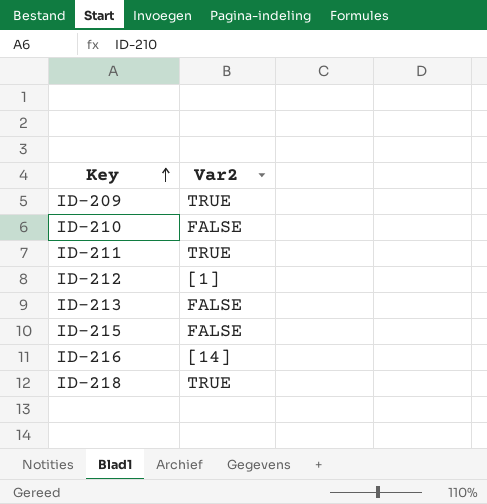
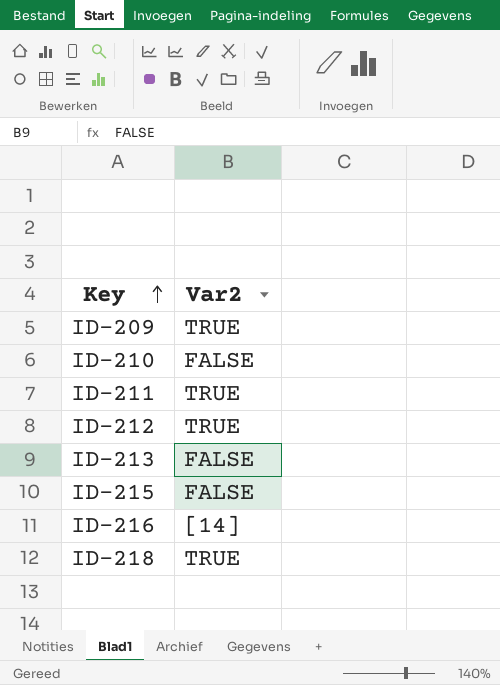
ID-212 | Var2: [1] -> TRUE

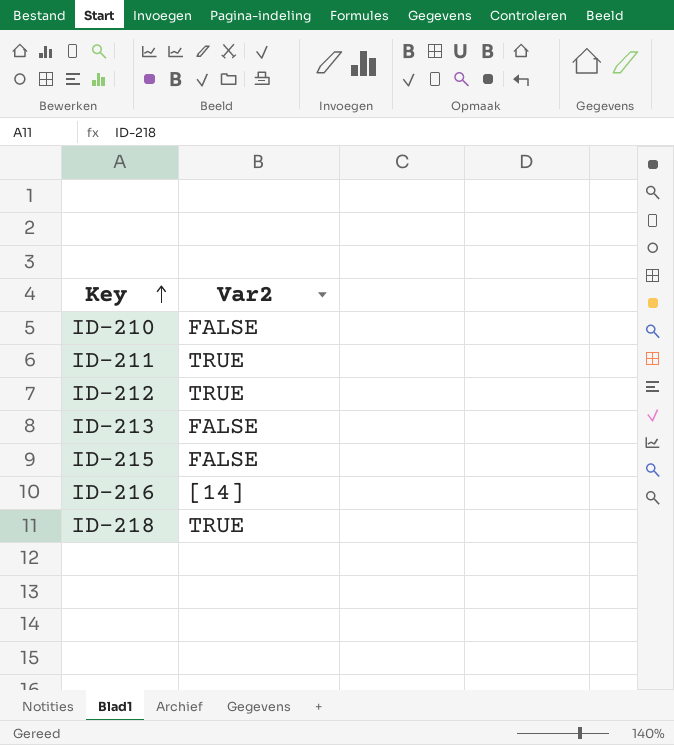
row ID-209: TRUE -> none

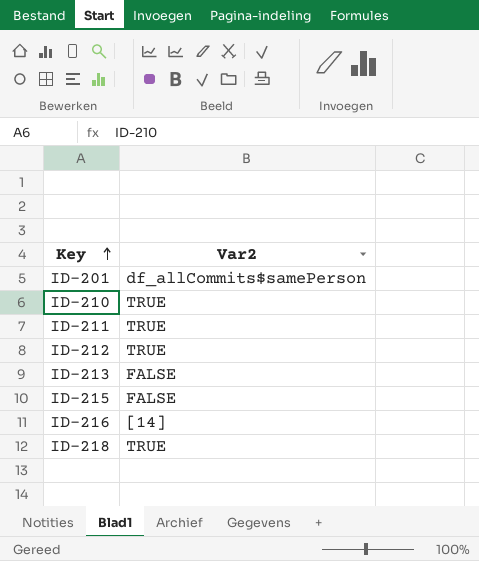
row ID-201: none -> df_allCommits$samePerson
ID-210 | Var2: FALSE -> TRUE

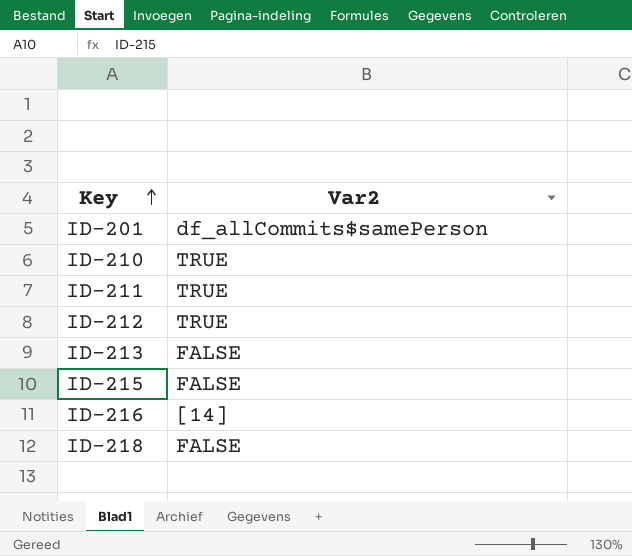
ID-218 | Var2: TRUE -> FALSE

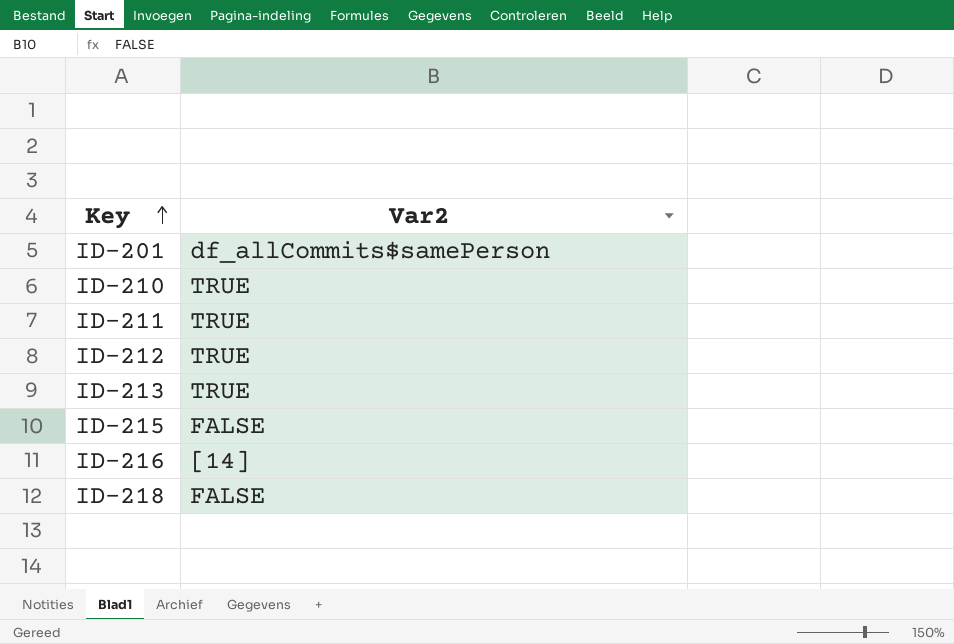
ID-213 | Var2: FALSE -> TRUE

